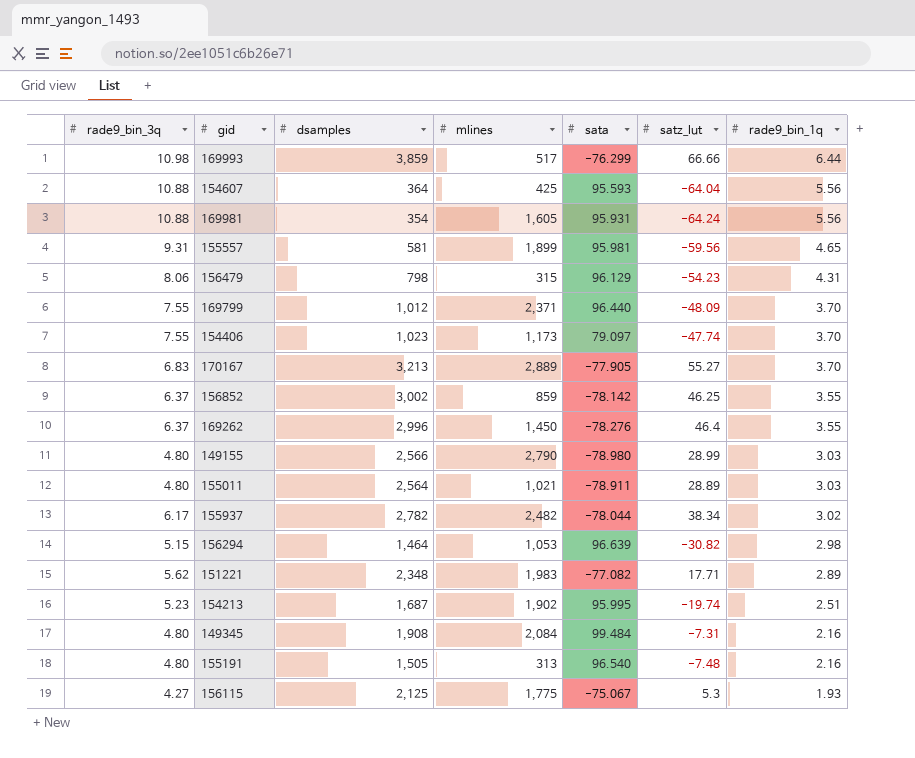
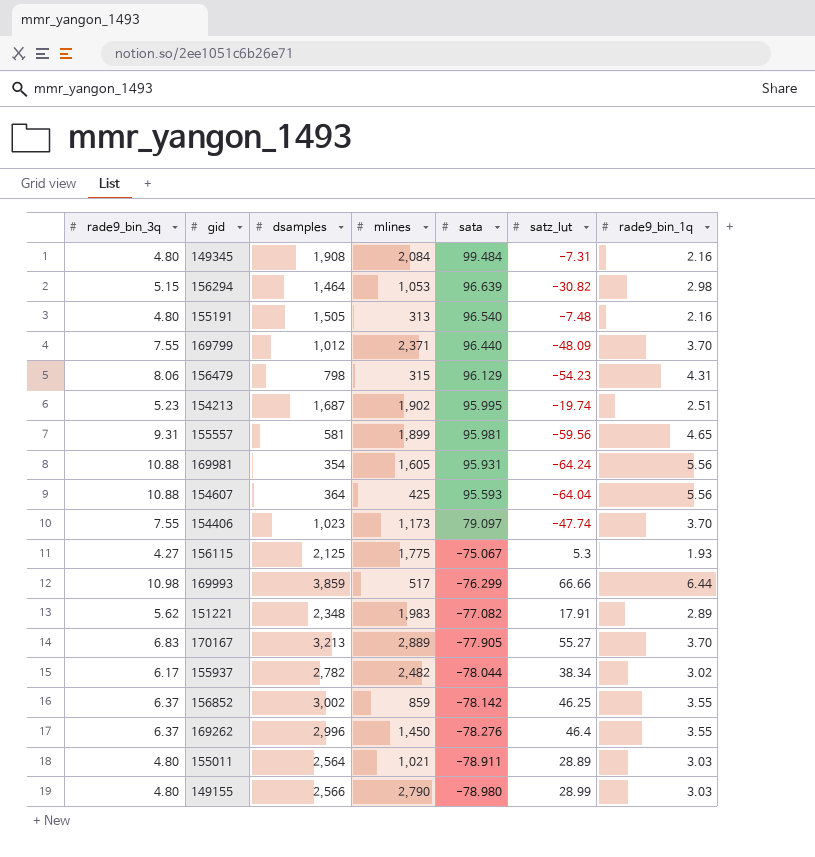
row order: rade9_bin_1q descending -> sata descending
151221 | satz_lut: 17.71 -> 17.91

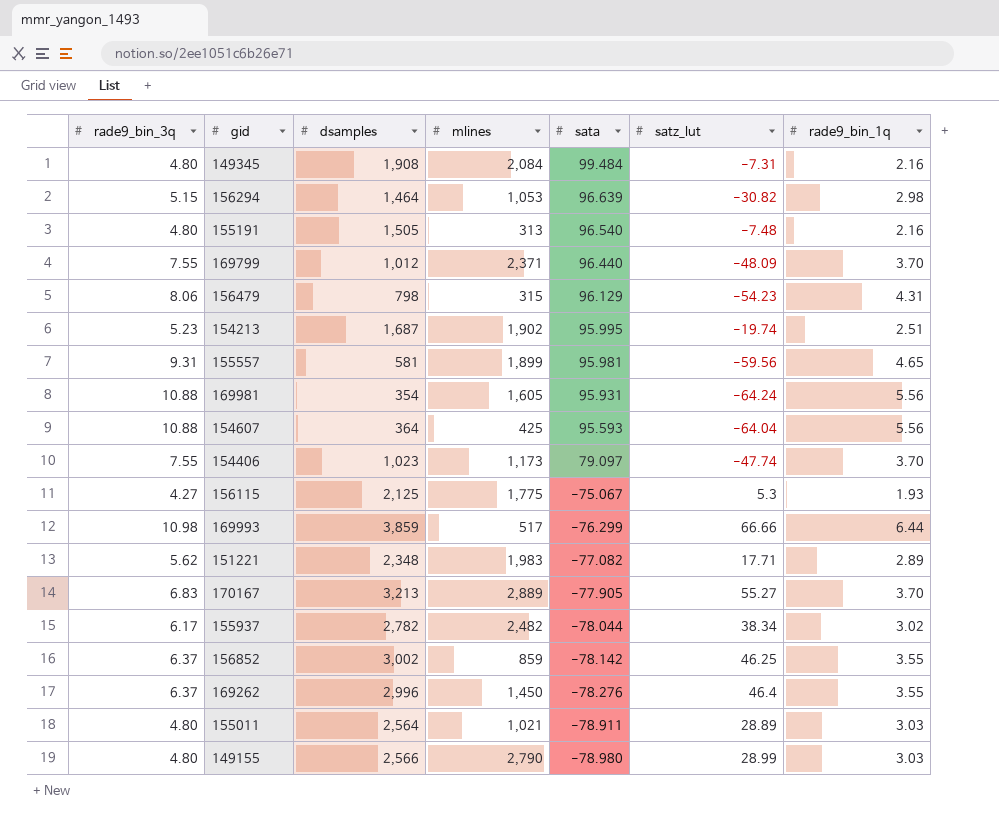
151221 | satz_lut: 17.91 -> 17.71

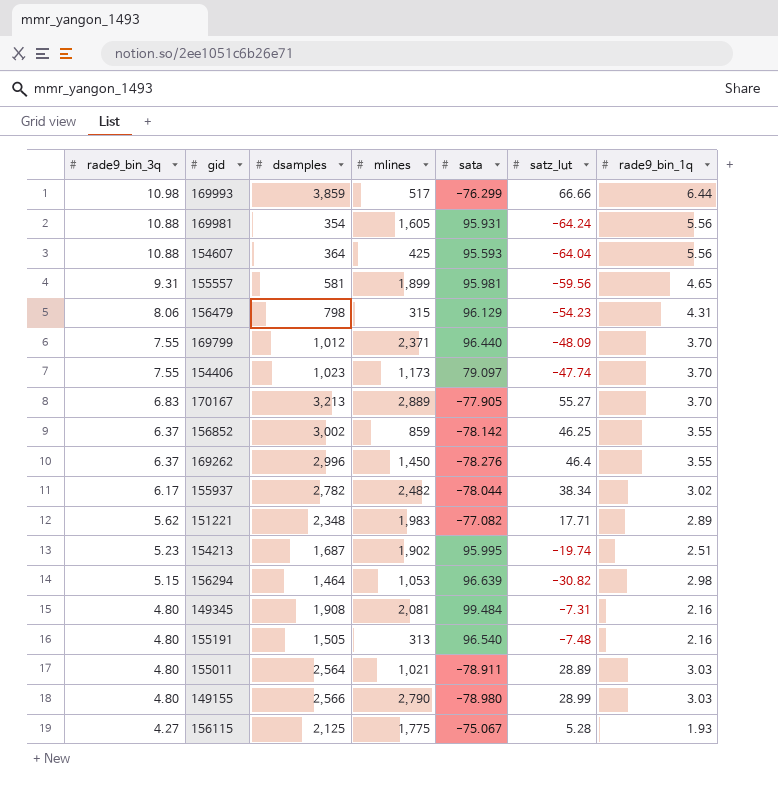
row order: sata descending -> rade9_bin_3q descending
149345 | mlines: 2,084 -> 2,081
156115 | satz_lut: 5.3 -> 5.28

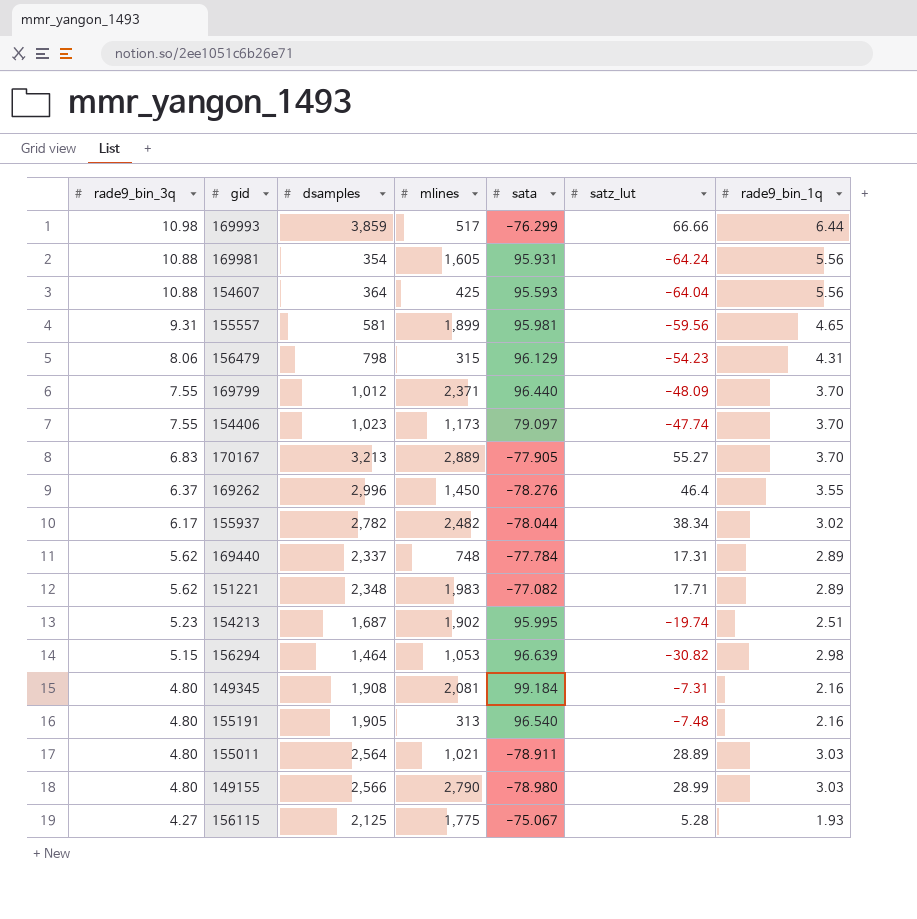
row 156852: 6.37 | 3,002 | 859 | -78.142 | 46.25 | 3.55 -> none
row 169440: none -> 5.62 | 2,337 | 748 | -77.784 | 17.31 | 2.89
149345 | sata: 99.484 -> 99.184
155191 | dsamples: 1,505 -> 1,905

